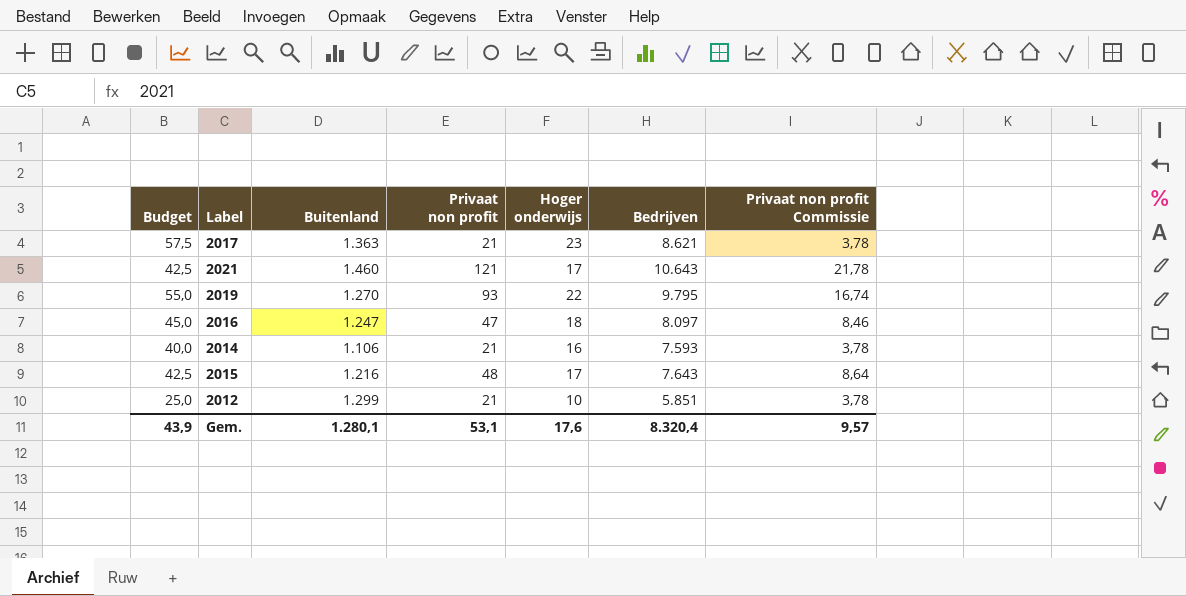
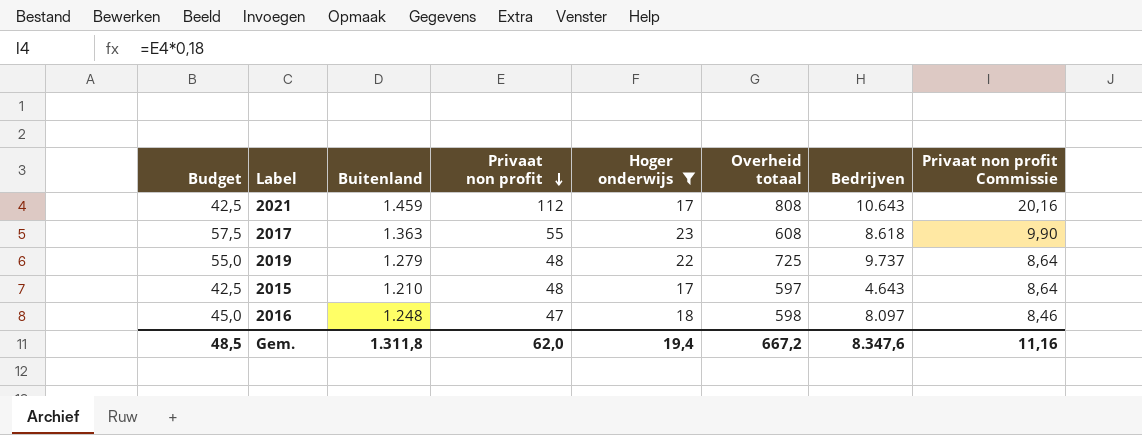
filter: none -> Hoger onderwijs >= 17
row order: none -> Privaat non profit descending
column Overheid totaal | position: none -> 6
2021 | Buitenland: 1.460 -> 1.459
2021 | Privaat non profit: 121 -> 112
2021 | Privaat non profit Commissie: 21,78 -> 20,16
2017 | Privaat non profit: 21 -> 55
2017 | Bedrijven: 8.621 -> 8.618
2017 | Privaat non profit Commissie: 3,78 -> 9,90
2019 | Buitenland: 1.270 -> 1.279
2019 | Privaat non profit: 93 -> 48
2019 | Bedrijven: 9.795 -> 9.737
2019 | Privaat non profit Commissie: 16,74 -> 8,64
2015 | Buitenland: 1.216 -> 1.210
2015 | Bedrijven: 7.643 -> 4.643
2016 | Buitenland: 1.247 -> 1.248
Gem. | Budget: 43,9 -> 48,5
Gem. | Buitenland: 1.280,1 -> 1.311,8
Gem. | Privaat non profit: 53,1 -> 62,0
Gem. | Hoger onderwijs: 17,6 -> 19,4
Gem. | Bedrijven: 8.320,4 -> 8.347,6
Gem. | Privaat non profit Commissie: 9,57 -> 11,16

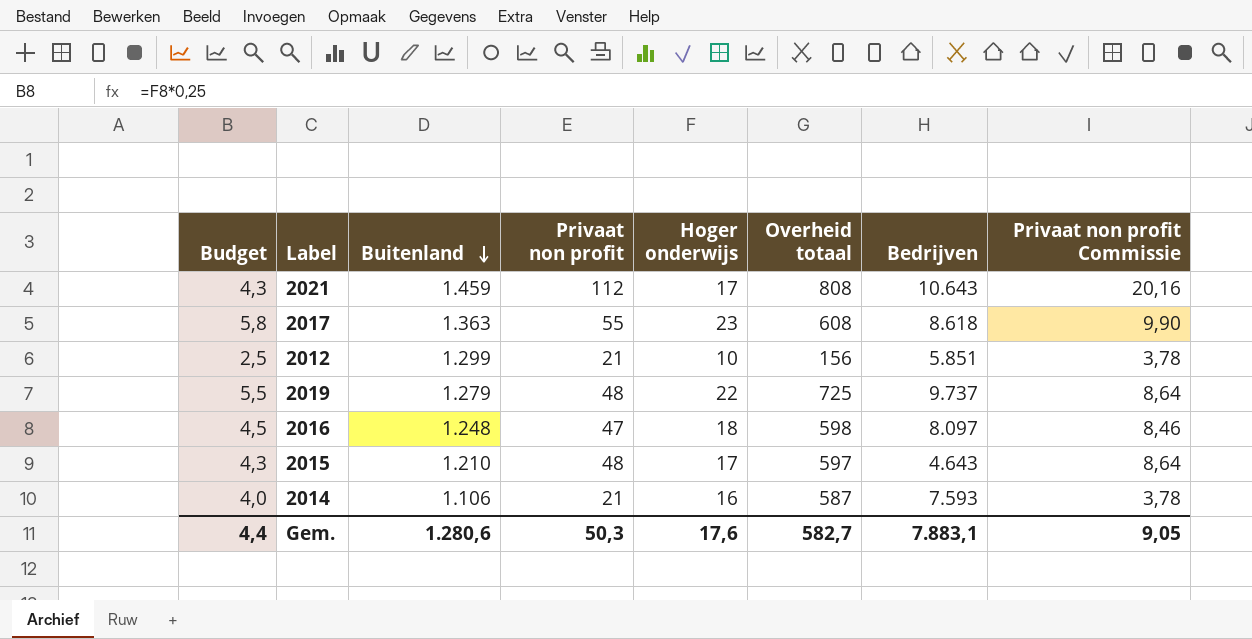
filter: Hoger onderwijs >= 17 -> none
row order: Privaat non profit descending -> Buitenland descending
column Budget | formula: [Hoger onderwijs] * 2,5 -> [Hoger onderwijs] * 0,25
Gem. | Budget: 48,5 -> 4,4
Gem. | Buitenland: 1.311,8 -> 1.280,6
Gem. | Privaat non profit: 62,0 -> 50,3
Gem. | Hoger onderwijs: 19,4 -> 17,6
Gem. | Overheid totaal: 667,2 -> 582,7
Gem. | Bedrijven: 8.347,6 -> 7.883,1
Gem. | Privaat non profit Commissie: 11,16 -> 9,05

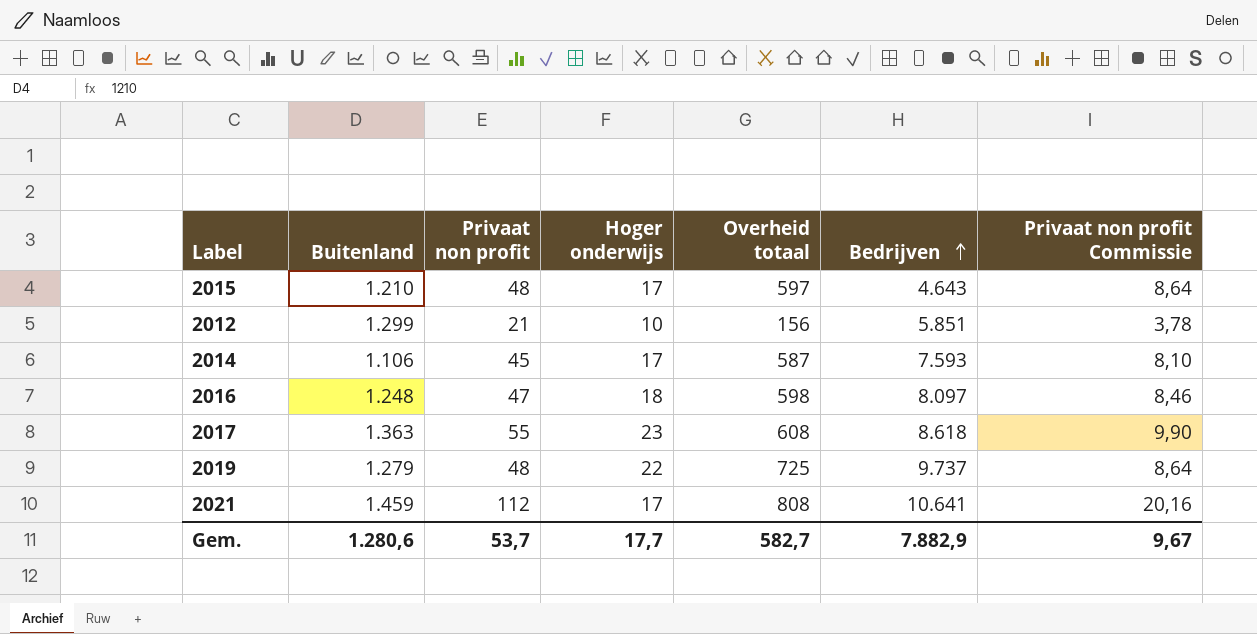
row order: Buitenland descending -> Bedrijven ascending
column Budget | formula: [Hoger onderwijs] * 0,25 -> none
2014 | Privaat non profit: 21 -> 45
2014 | Hoger onderwijs: 16 -> 17
2014 | Privaat non profit Commissie: 3,78 -> 8,10
2021 | Bedrijven: 10.643 -> 10.641
Gem. | Privaat non profit: 50,3 -> 53,7
Gem. | Hoger onderwijs: 17,6 -> 17,7
Gem. | Bedrijven: 7.883,1 -> 7.882,9
Gem. | Privaat non profit Commissie: 9,05 -> 9,67

